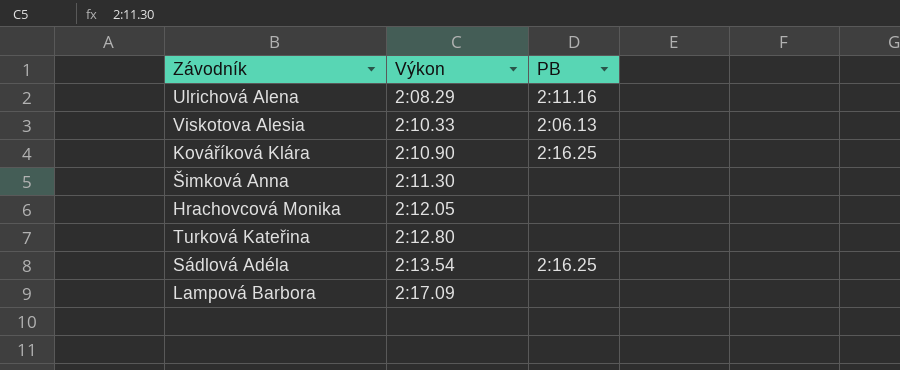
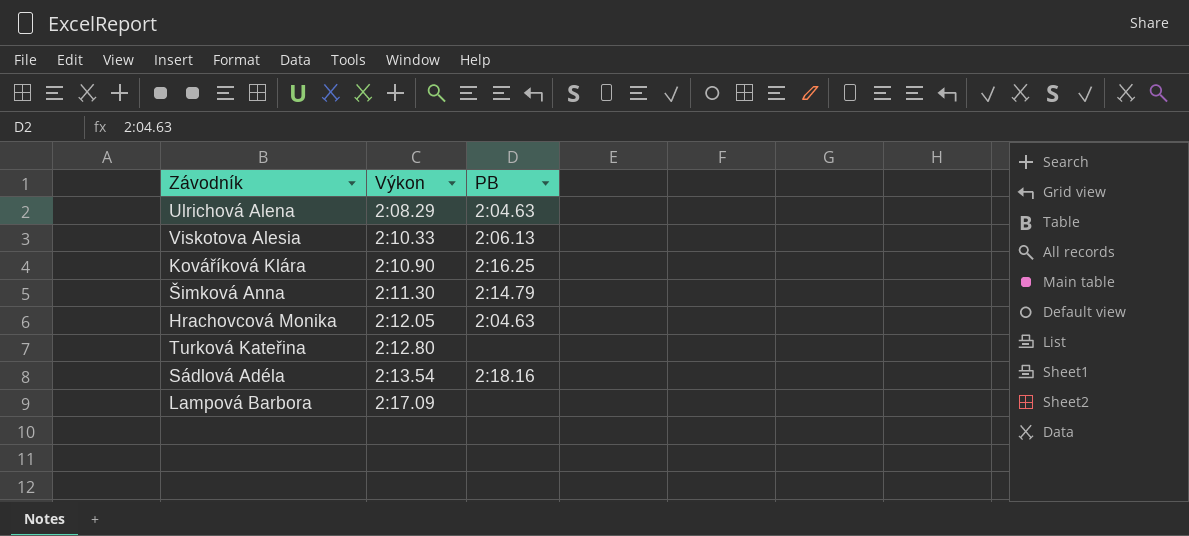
Ulrichová Alena | PB: 2:11.16 -> 2:04.63
Šimková Anna | PB: none -> 2:14.79
Hrachovcová Monika | PB: none -> 2:04.63
Sádlová Adéla | PB: 2:16.25 -> 2:18.16

